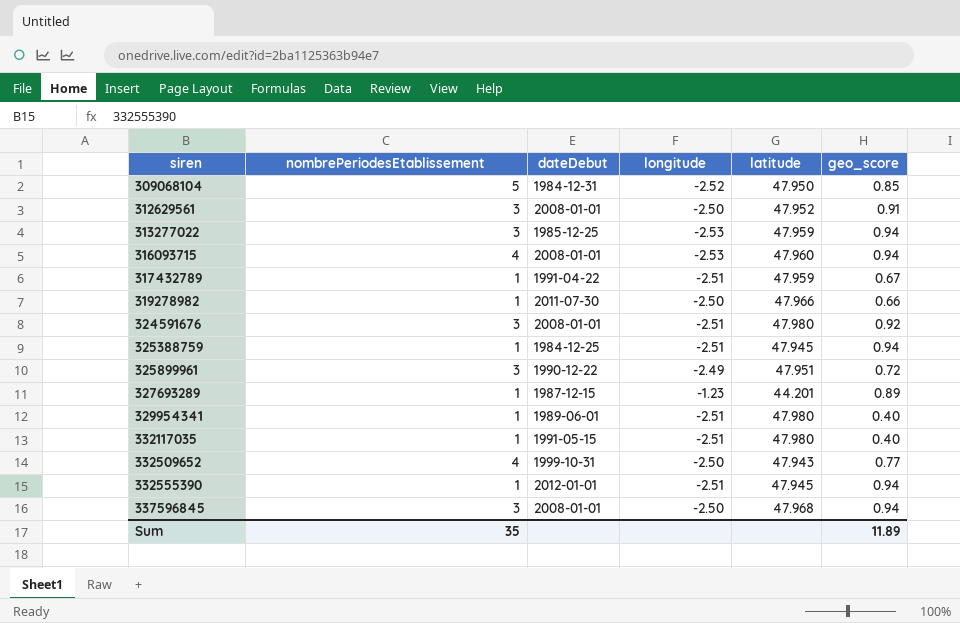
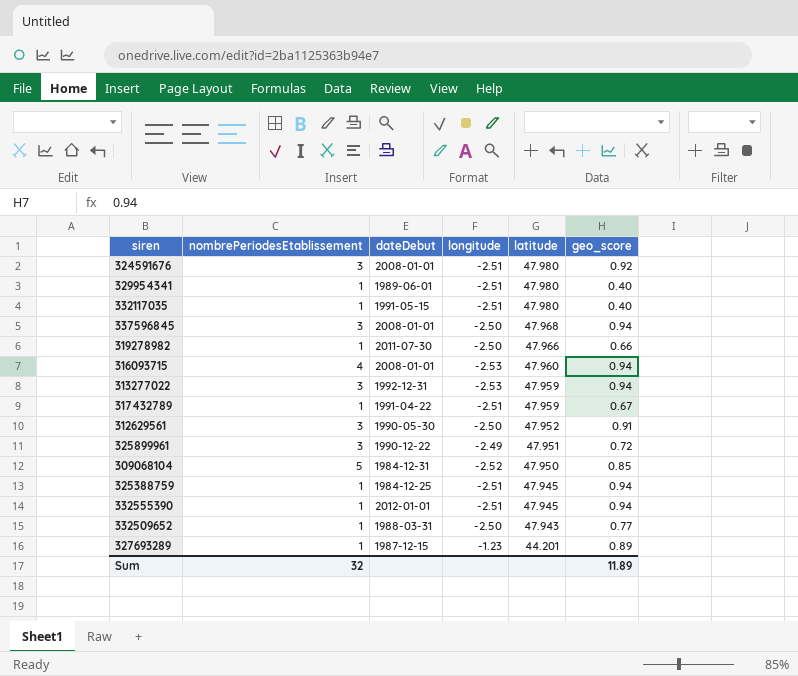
row order: siren ascending -> latitude descending
313277022 | dateDebut: 1985-12-25 -> 1992-12-31
312629561 | dateDebut: 2008-01-01 -> 1990-05-30
332509652 | nombrePeriodesEtablissement: 4 -> 1
332509652 | dateDebut: 1999-10-31 -> 1988-03-31
Sum | nombrePeriodesEtablissement: 35 -> 32

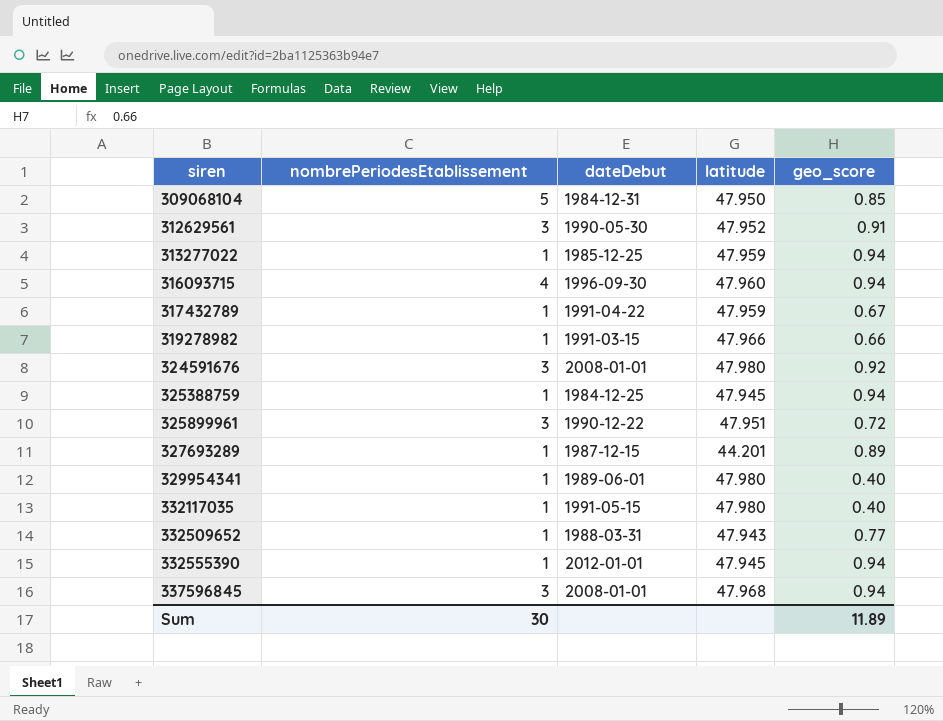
row order: latitude descending -> siren ascending
column longitude | position: 4 -> none
313277022 | nombrePeriodesEtablissement: 3 -> 1
313277022 | dateDebut: 1992-12-31 -> 1985-12-25
316093715 | dateDebut: 2008-01-01 -> 1996-09-30
319278982 | dateDebut: 2011-07-30 -> 1991-03-15
Sum | nombrePeriodesEtablissement: 32 -> 30

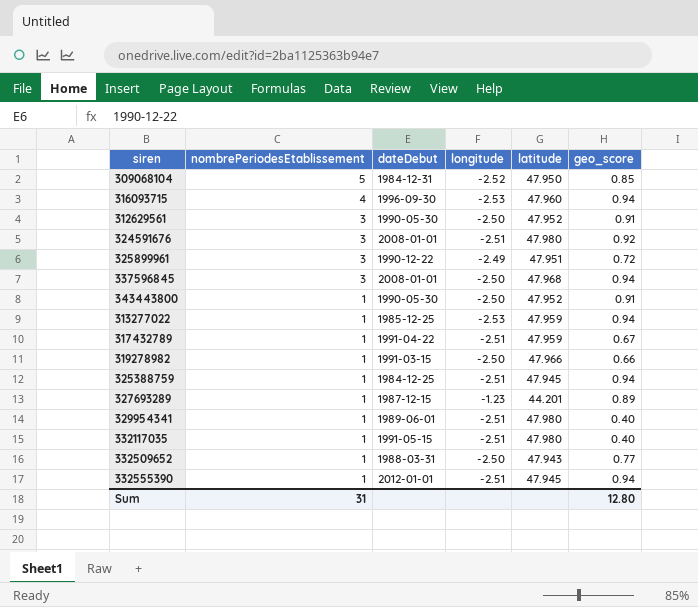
row order: siren ascending -> nombrePeriodesEtablissement descending
column longitude | position: none -> 4
row 343443800: none -> 1 | 1990-05-30 | -2.50 | 47.952 | 0.91
Sum | nombrePeriodesEtablissement: 30 -> 31
Sum | geo_score: 11.89 -> 12.80

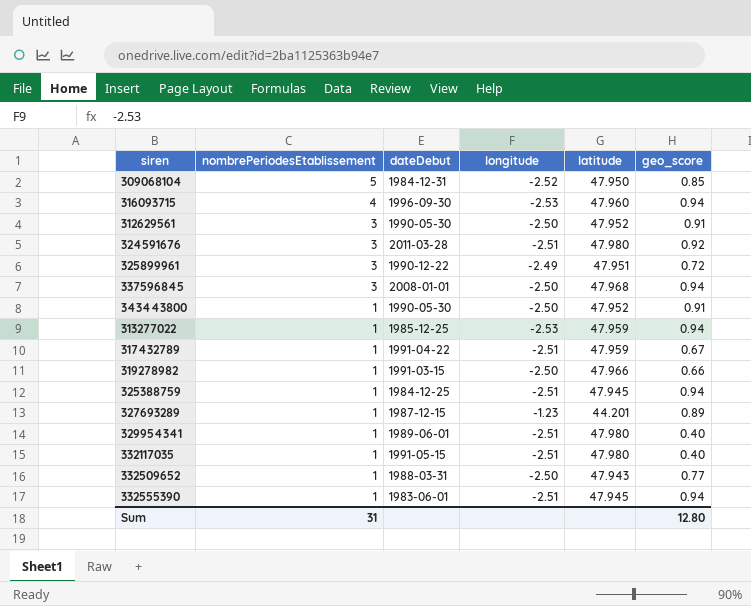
324591676 | dateDebut: 2008-01-01 -> 2011-03-28
332555390 | dateDebut: 2012-01-01 -> 1983-06-01

